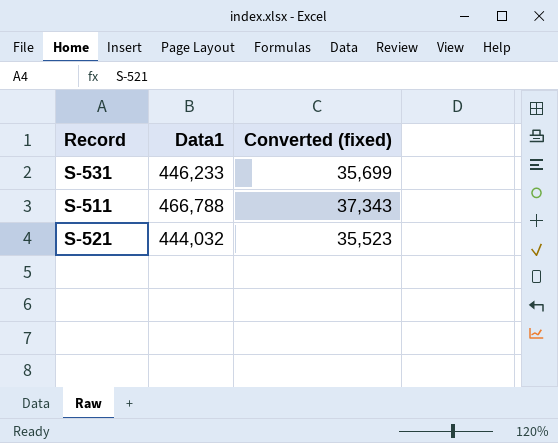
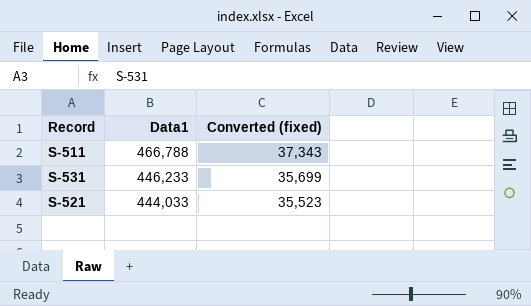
row order: none -> Data1 descending
S-521 | Data1: 444,032 -> 444,033

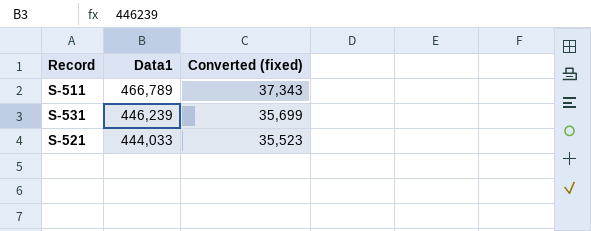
S-511 | Data1: 466,788 -> 466,789
S-531 | Data1: 446,233 -> 446,239

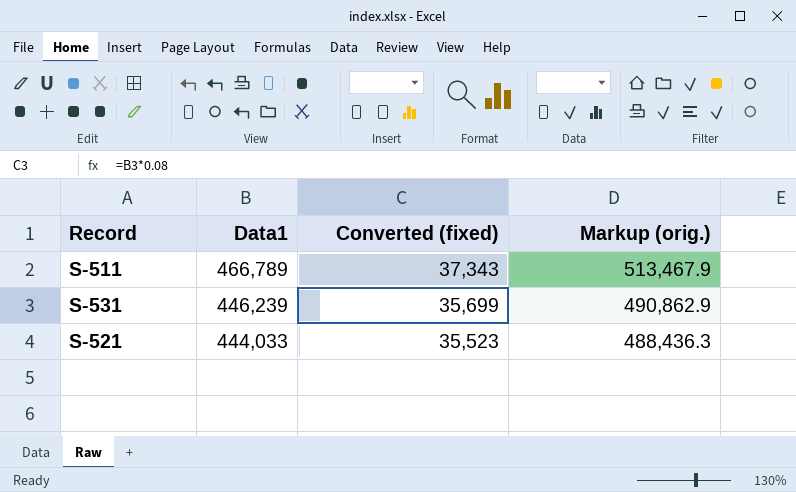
column Markup (orig.) | formula: none -> [Data1] * 1.1

